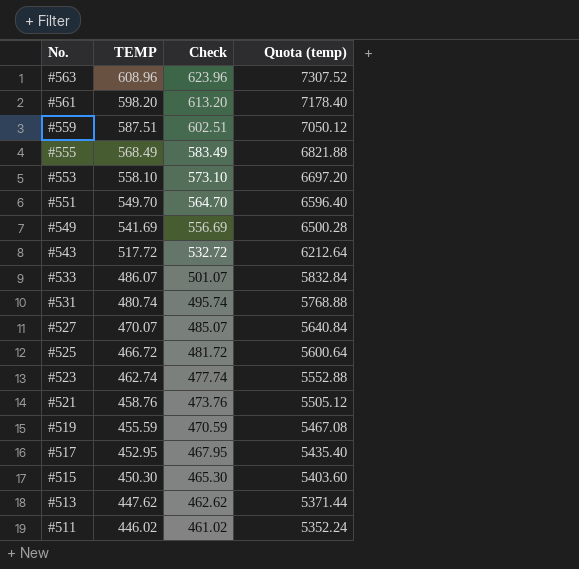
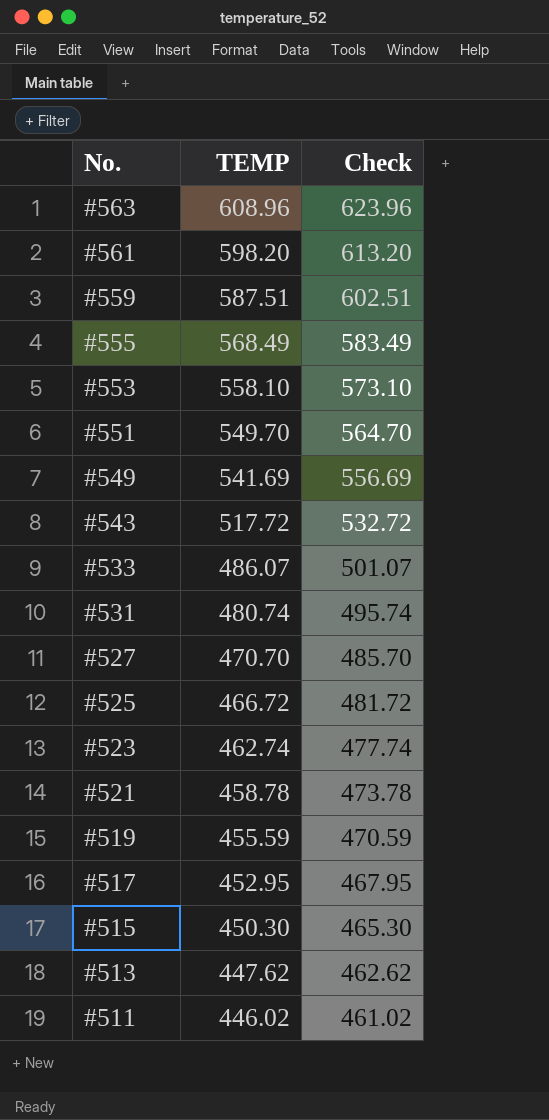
column Quota (temp) | formula: [TEMP] * 12 -> none
#527 | TEMP: 470.07 -> 470.70
#527 | Check: 485.07 -> 485.70
#521 | TEMP: 458.76 -> 458.78
#521 | Check: 473.76 -> 473.78

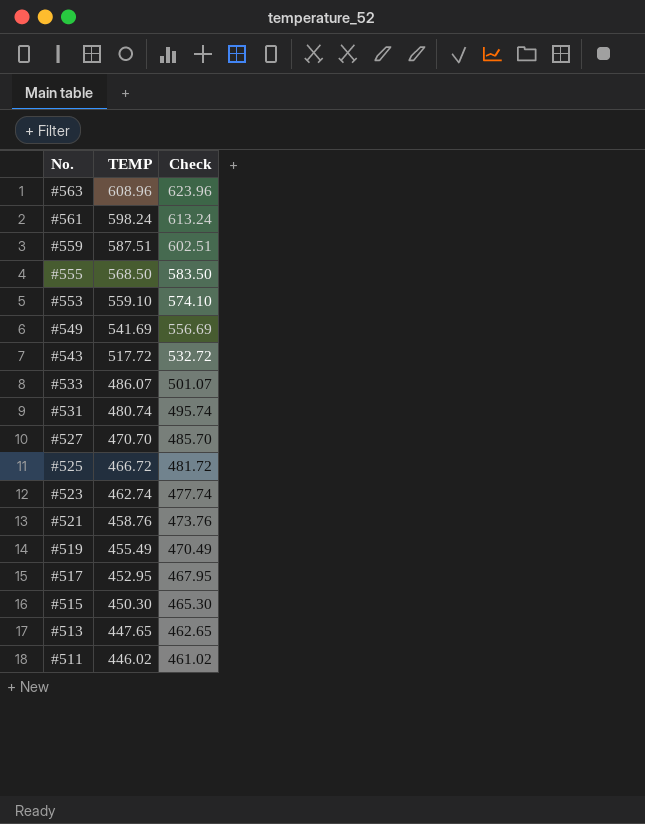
row #551: 549.70 | 564.70 -> none
#561 | TEMP: 598.20 -> 598.24
#561 | Check: 613.20 -> 613.24
#555 | TEMP: 568.49 -> 568.50
#555 | Check: 583.49 -> 583.50
#553 | TEMP: 558.10 -> 559.10
#553 | Check: 573.10 -> 574.10
#521 | TEMP: 458.78 -> 458.76
#521 | Check: 473.78 -> 473.76
#519 | TEMP: 455.59 -> 455.49
#519 | Check: 470.59 -> 470.49
#513 | TEMP: 447.62 -> 447.65
#513 | Check: 462.62 -> 462.65

